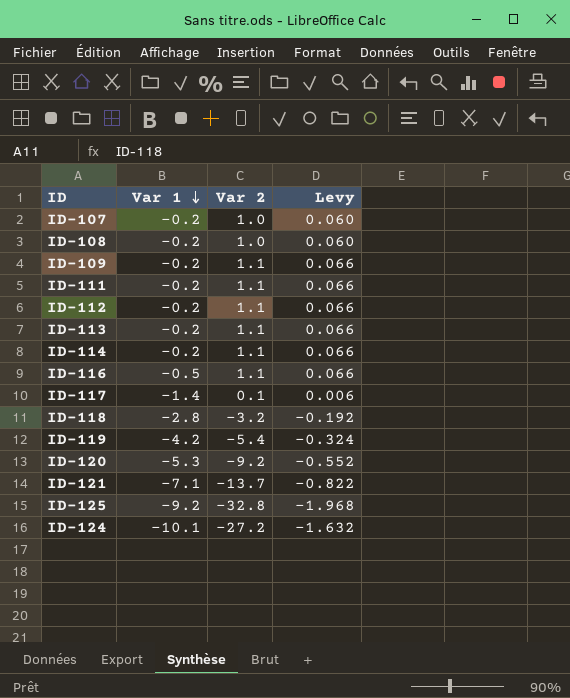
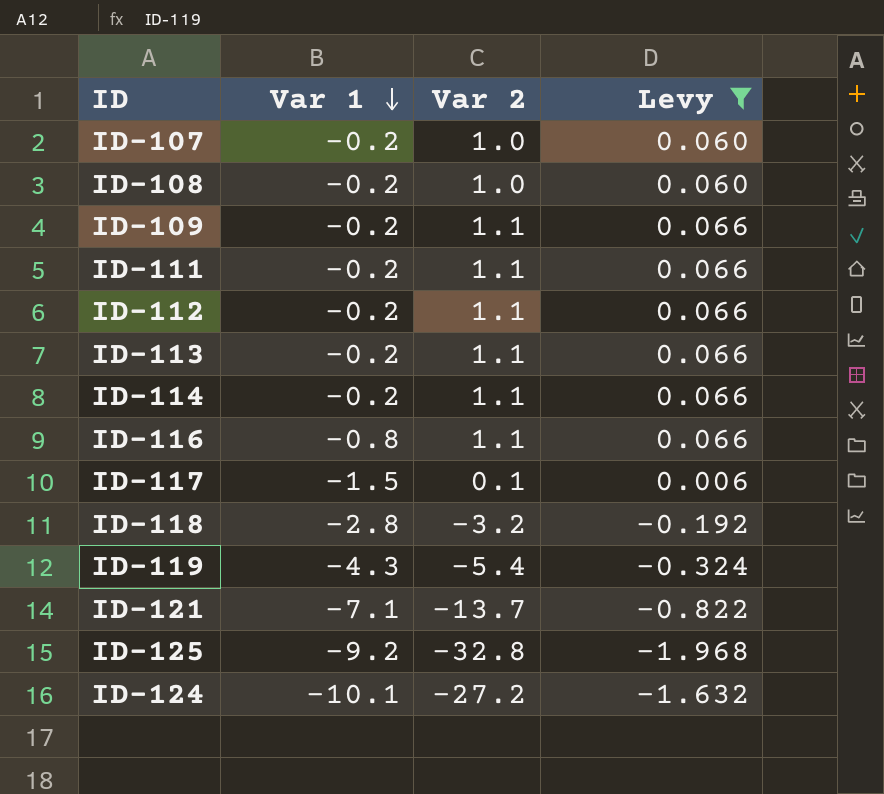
filter: none -> Levy != -0.552
ID-116 | Var 1: -0.5 -> -0.8
ID-117 | Var 1: -1.4 -> -1.5
ID-119 | Var 1: -4.2 -> -4.3

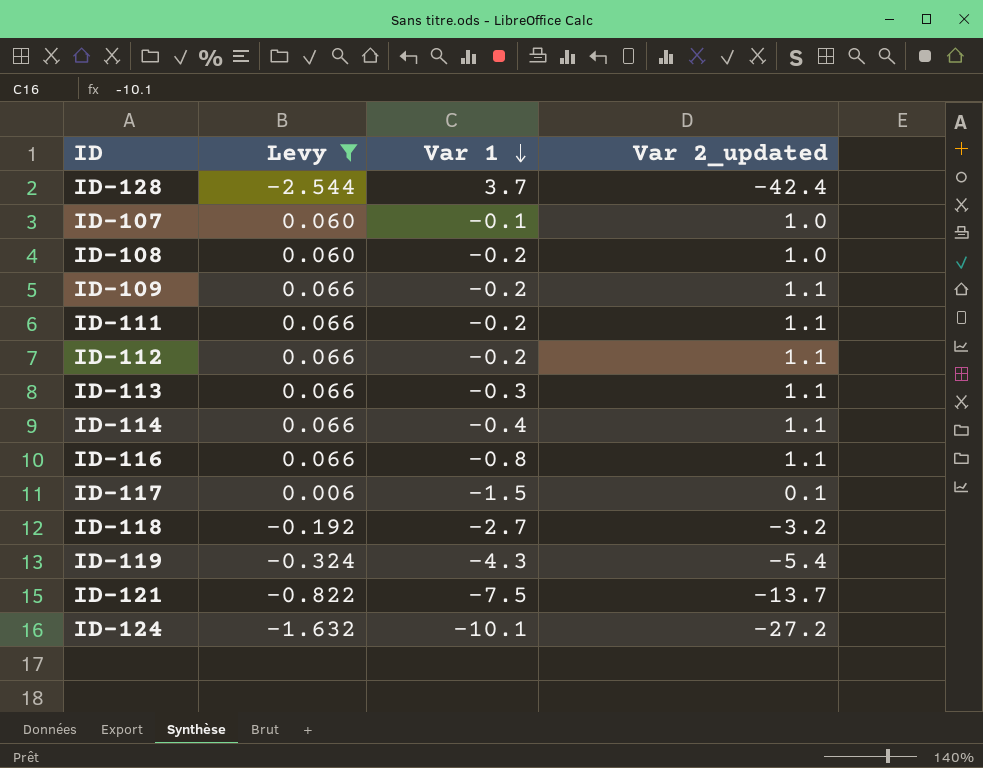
column Levy | position: 4 -> 2
column name: Var 2 -> Var 2_updated
row ID-125: -9.2 | -32.8 | -1.968 -> none
row ID-128: none -> -2.544 | 3.7 | -42.4
ID-107 | Var 1: -0.2 -> -0.1
ID-113 | Var 1: -0.2 -> -0.3
ID-114 | Var 1: -0.2 -> -0.4
ID-118 | Var 1: -2.8 -> -2.7
ID-121 | Var 1: -7.1 -> -7.5

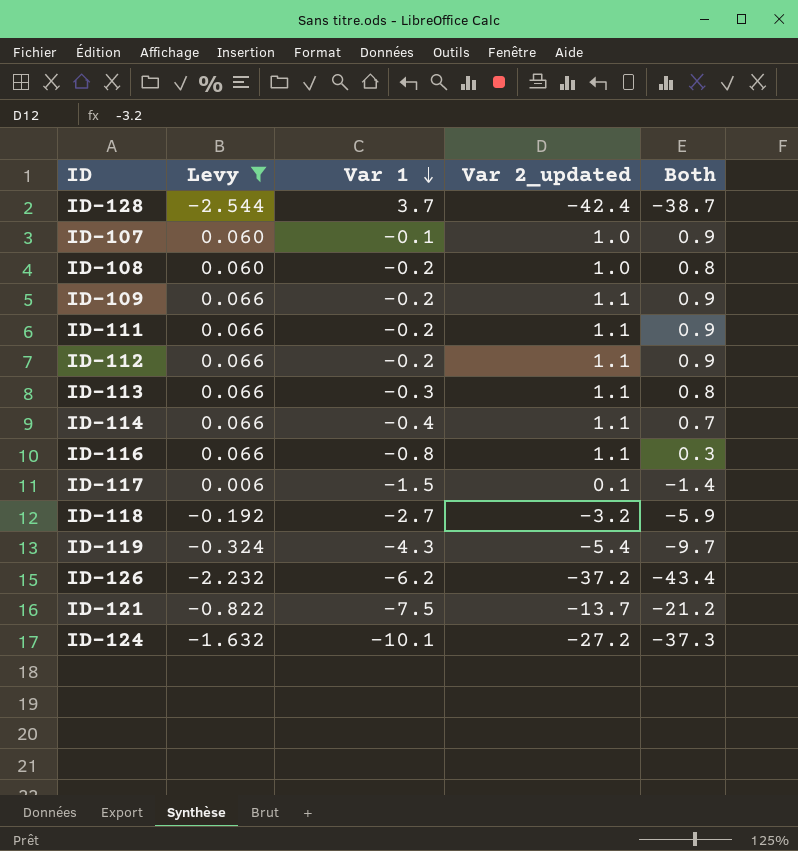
column Both | formula: none -> [Var 1] + [Var 2_updated]
row ID-126: none -> -2.232 | -6.2 | -37.2 | -43.4

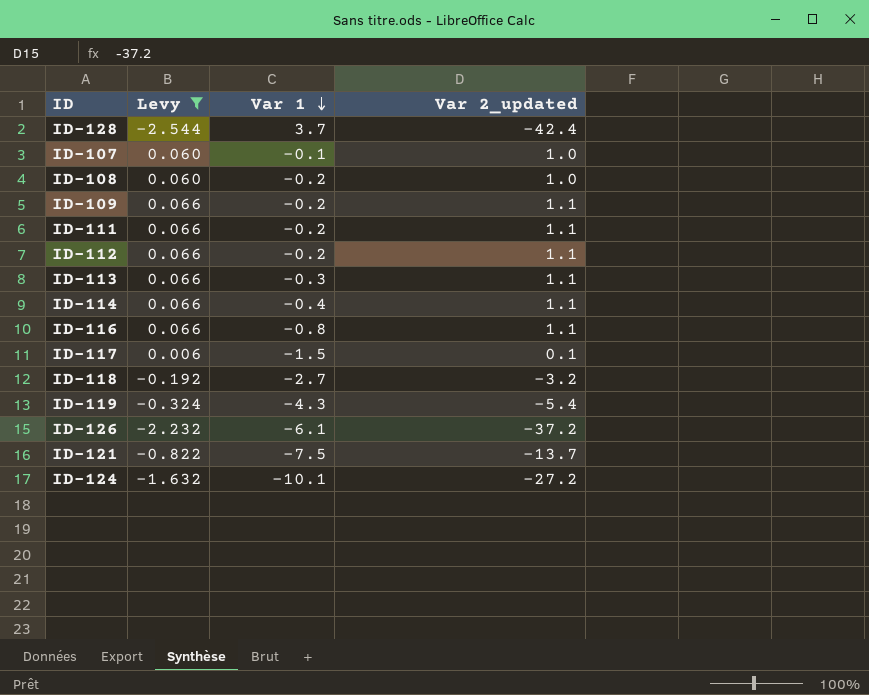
column Both | formula: [Var 1] + [Var 2_updated] -> none
ID-126 | Var 1: -6.2 -> -6.1

